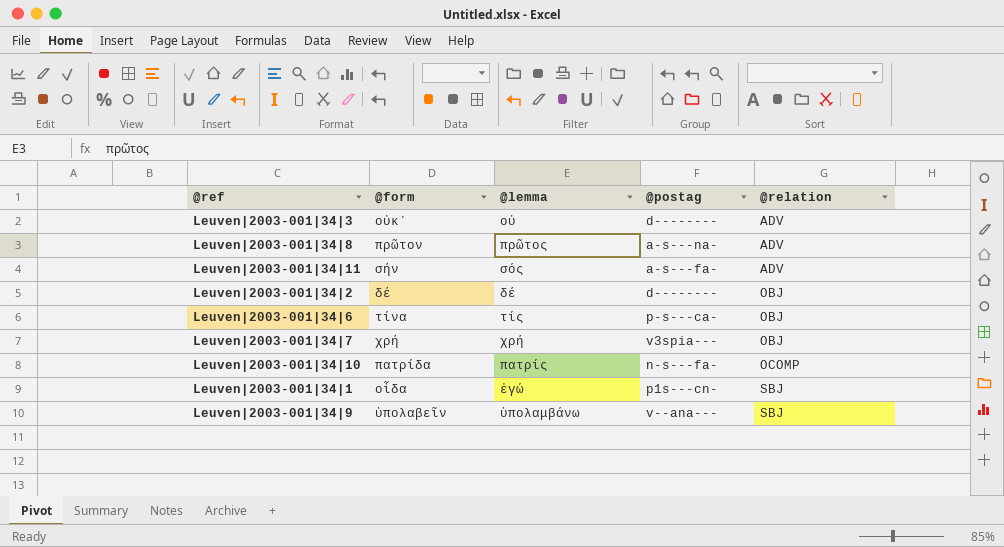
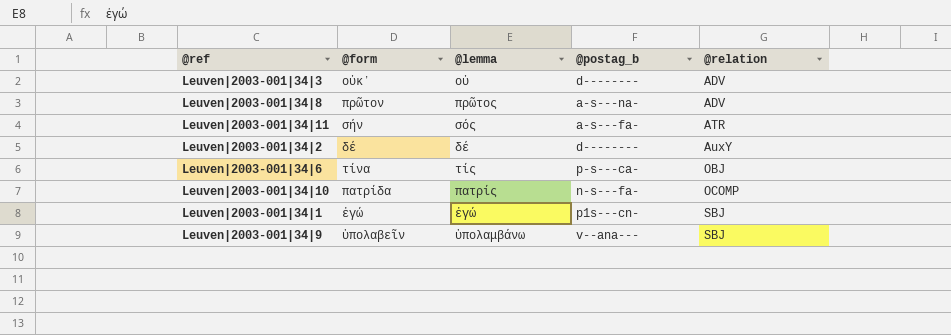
column name: @postag -> @postag_b
row Leuven|2003-001|34|7: χρή | χρή | v3spia--- | OBJ -> none
Leuven|2003-001|34|11 | @relation: ADV -> ATR
Leuven|2003-001|34|2 | @relation: OBJ -> AuxY
Leuven|2003-001|34|1 | @form: οἶδα -> ἐγώ

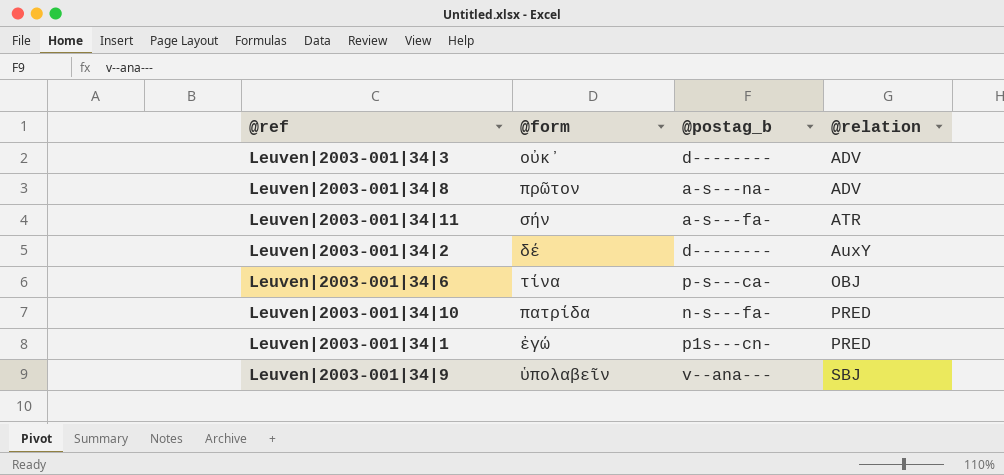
column @lemma | position: 3 -> none
Leuven|2003-001|34|10 | @relation: OCOMP -> PRED
Leuven|2003-001|34|1 | @relation: SBJ -> PRED

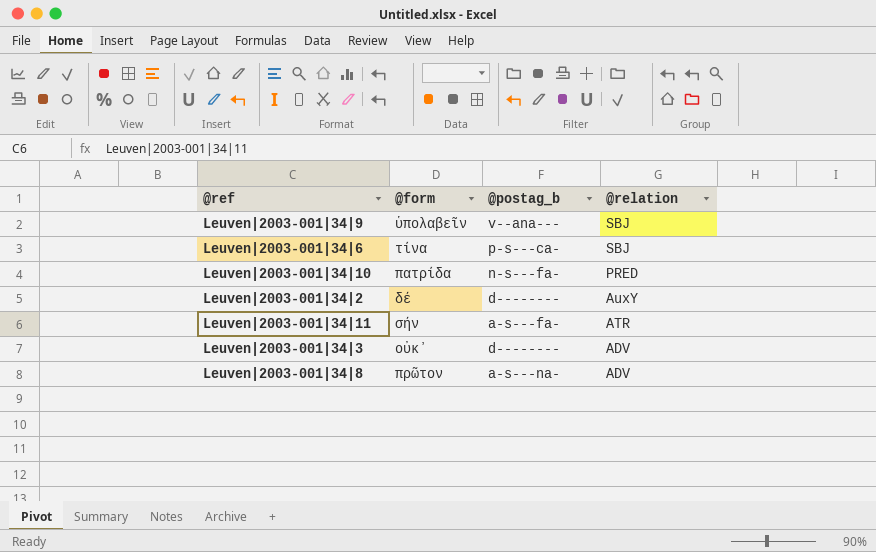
row order: @relation ascending -> @relation descending
row Leuven|2003-001|34|1: ἐγώ | p1s---cn- | PRED -> none
Leuven|2003-001|34|6 | @relation: OBJ -> SBJ

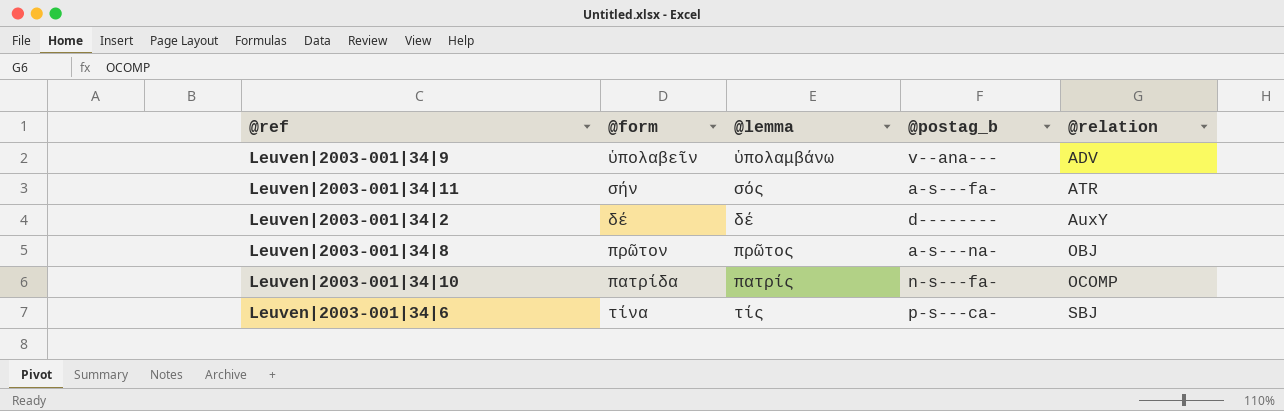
row order: @relation descending -> @relation ascending
column @lemma | position: none -> 3
row Leuven|2003-001|34|3: οὐκʼ | d-------- | ADV -> none
Leuven|2003-001|34|9 | @relation: SBJ -> ADV
Leuven|2003-001|34|8 | @relation: ADV -> OBJ
Leuven|2003-001|34|10 | @relation: PRED -> OCOMP

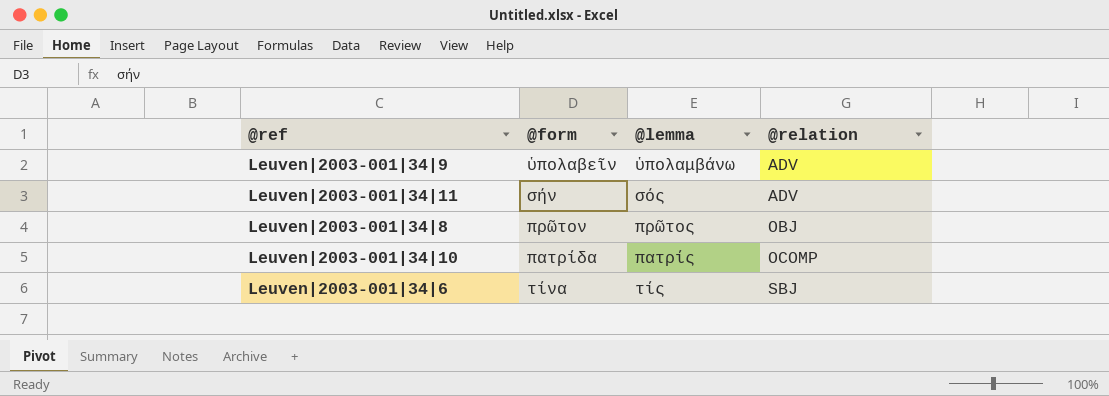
column @postag_b | position: 4 -> none
row Leuven|2003-001|34|2: δέ | δέ | d-------- | AuxY -> none
Leuven|2003-001|34|11 | @relation: ATR -> ADV

